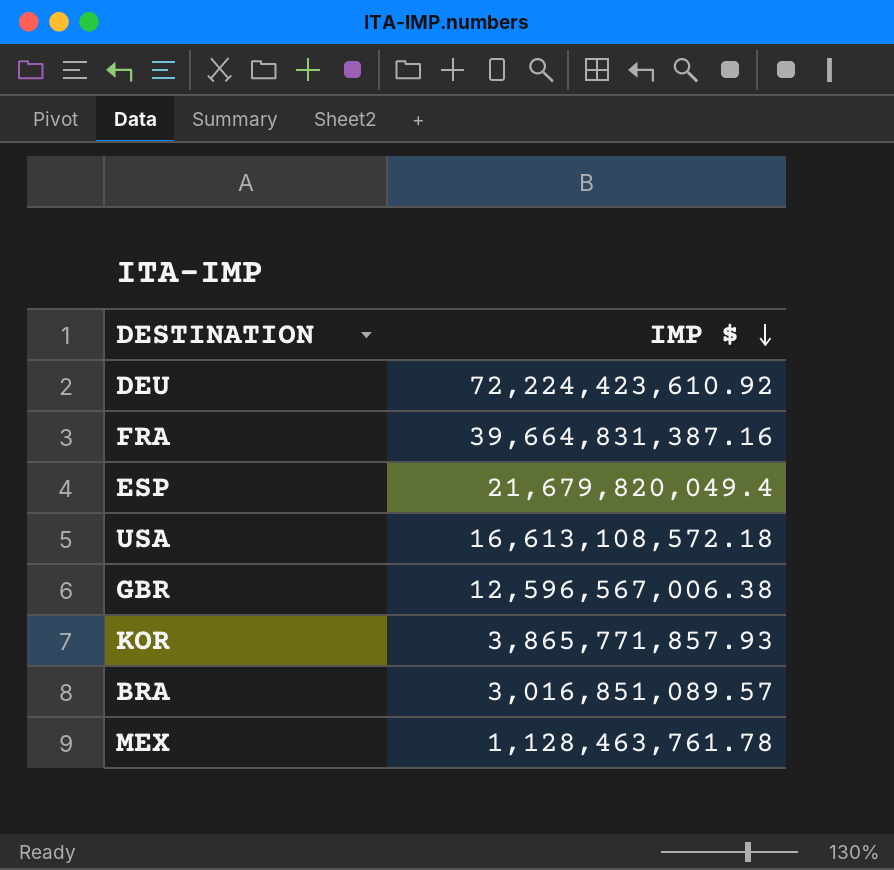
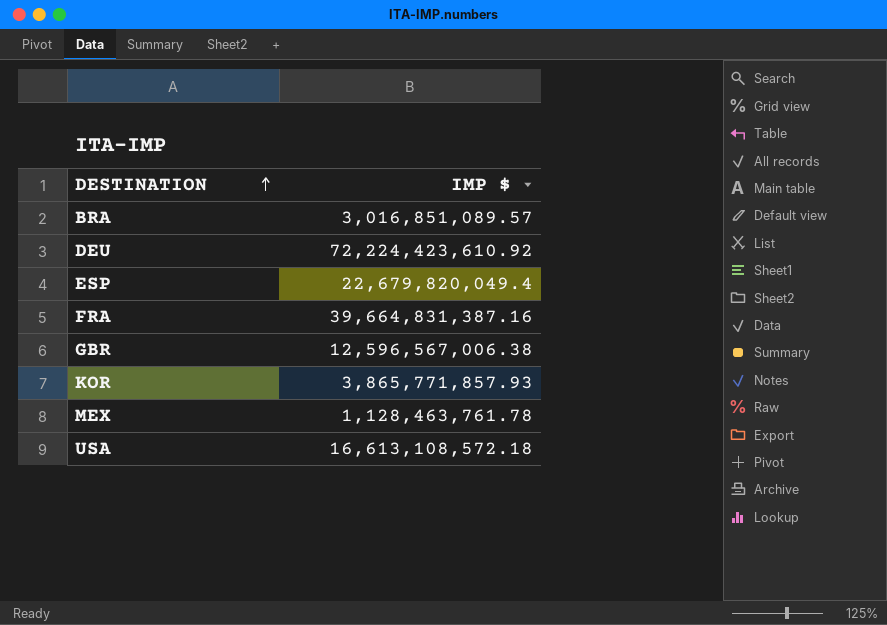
row order: IMP $ descending -> DESTINATION ascending
ESP | IMP $: 21,679,820,049.4 -> 22,679,820,049.4

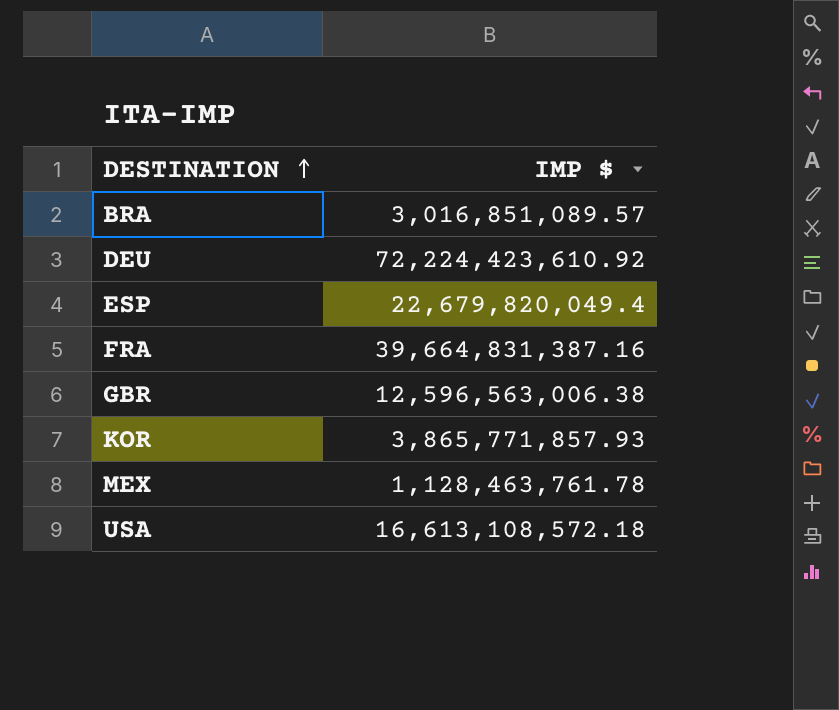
GBR | IMP $: 12,596,567,006.38 -> 12,596,563,006.38

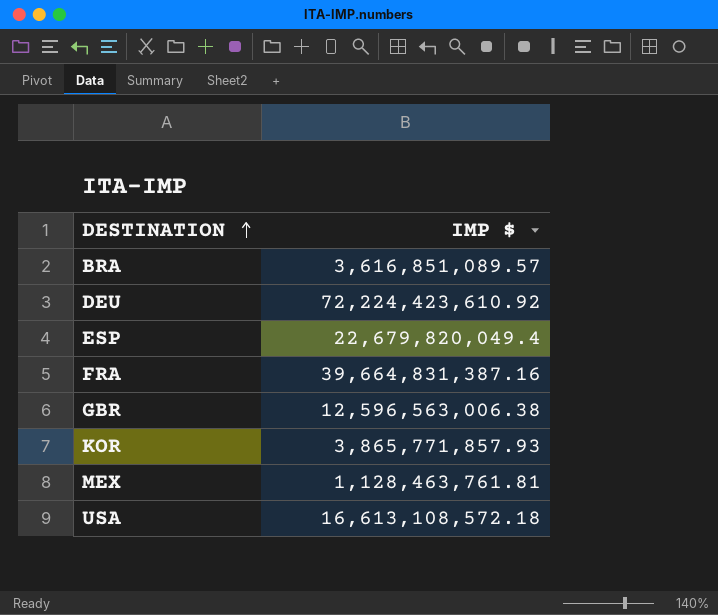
BRA | IMP $: 3,016,851,089.57 -> 3,616,851,089.57
MEX | IMP $: 1,128,463,761.78 -> 1,128,463,761.81

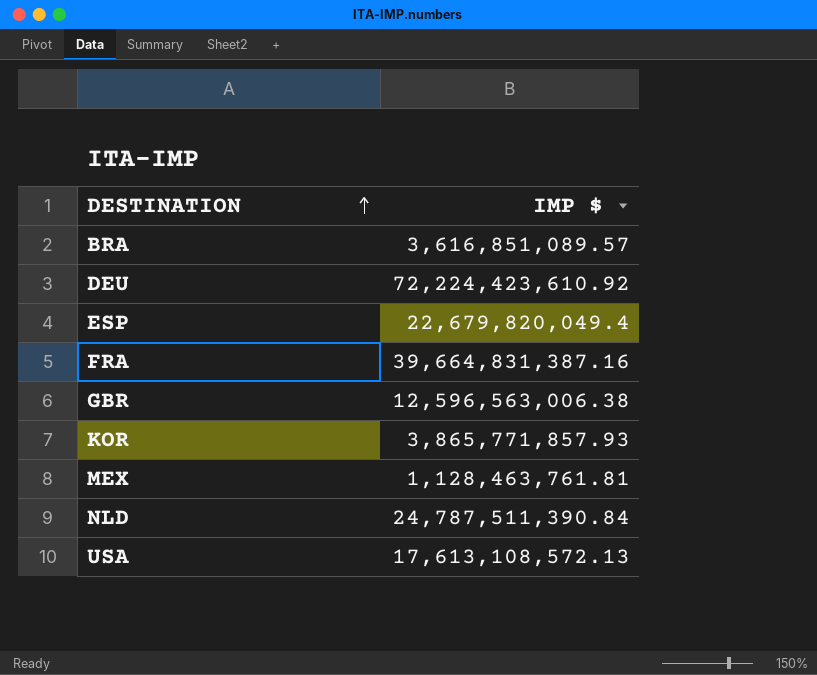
row NLD: none -> 24,787,511,390.84
USA | IMP $: 16,613,108,572.18 -> 17,613,108,572.13

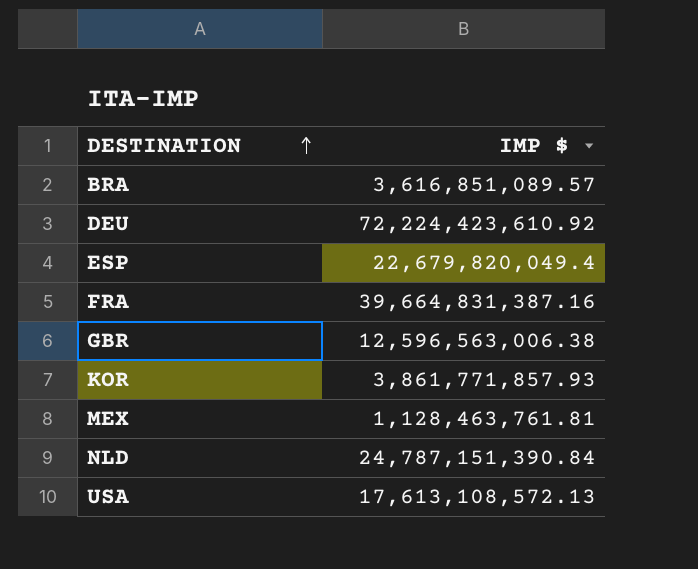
KOR | IMP $: 3,865,771,857.93 -> 3,861,771,857.93
NLD | IMP $: 24,787,511,390.84 -> 24,787,151,390.84

